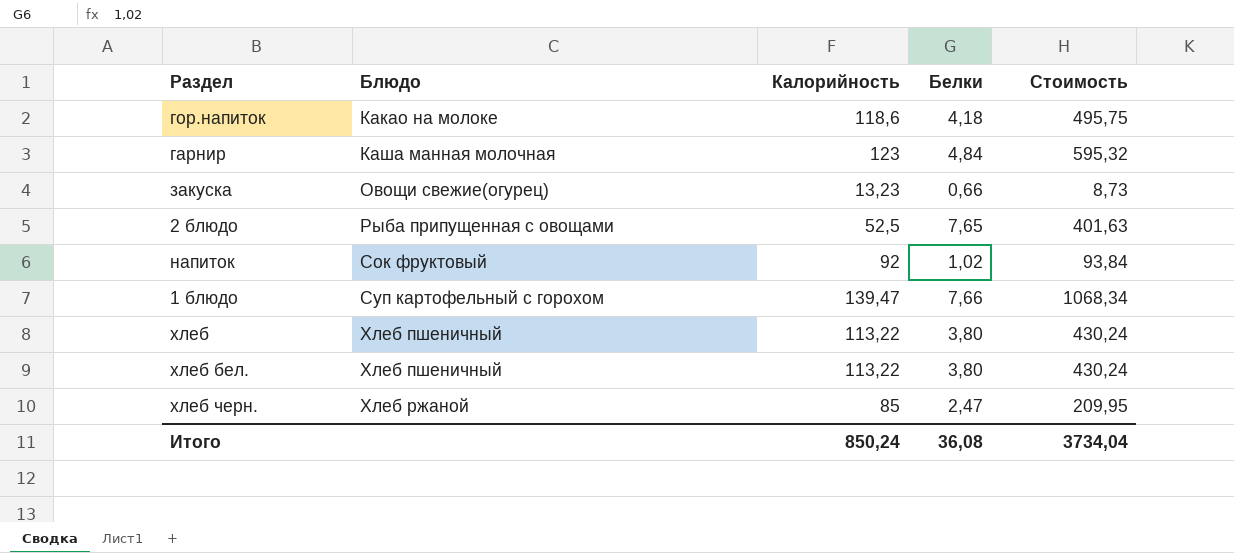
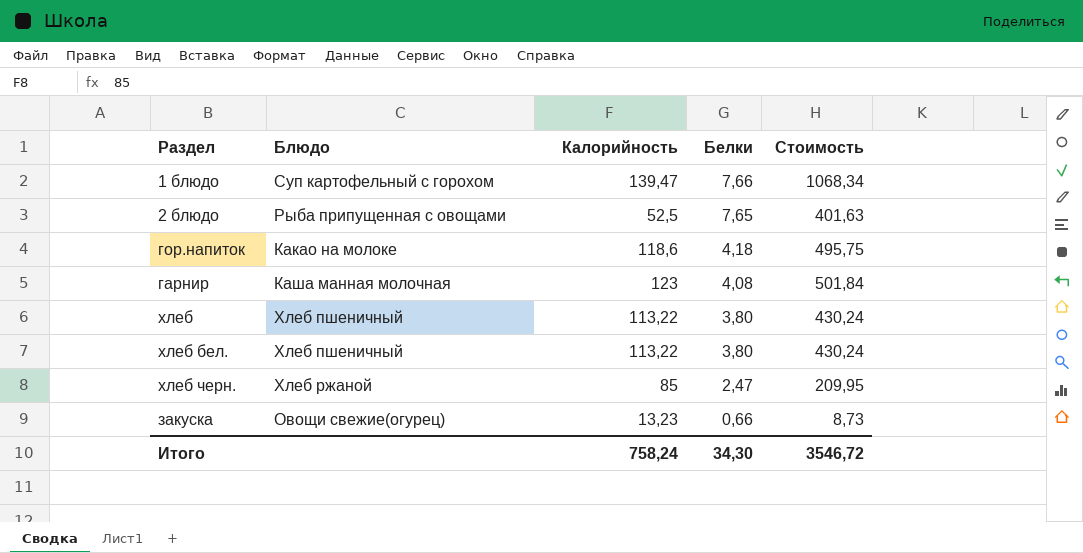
row order: Блюдо ascending -> Белки descending
row напиток: Сок фруктовый | 92 | 1,02 | 93,84 -> none
гарнир | Белки: 4,84 -> 4,08
гарнир | Стоимость: 595,32 -> 501,84
Итого | Калорийность: 850,24 -> 758,24
Итого | Белки: 36,08 -> 34,30
Итого | Стоимость: 3734,04 -> 3546,72

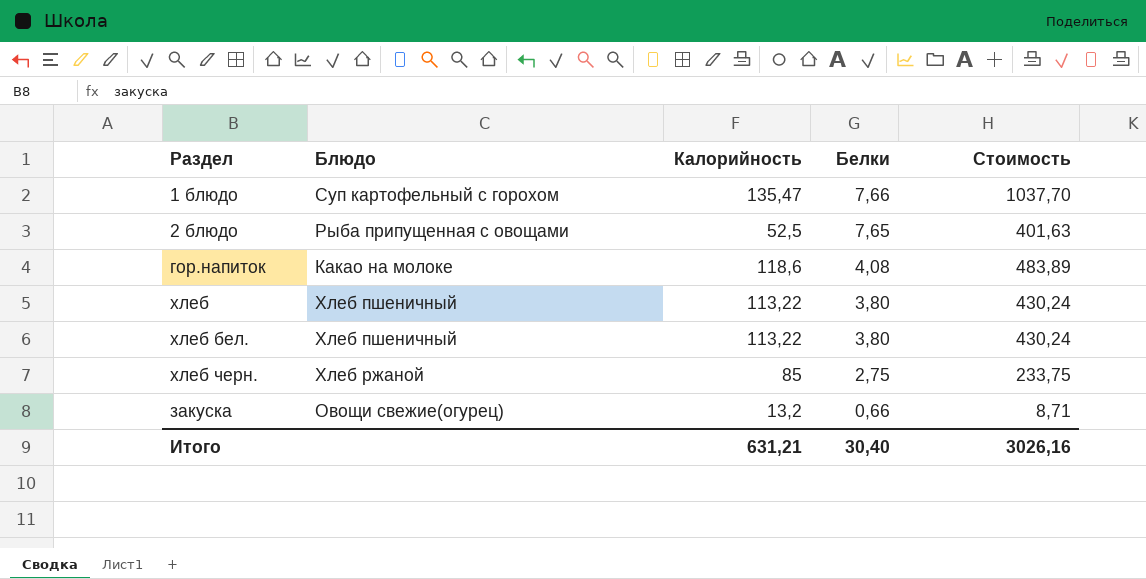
row гарнир: Каша манная молочная | 123 | 4,08 | 501,84 -> none
1 блюдо | Калорийность: 139,47 -> 135,47
1 блюдо | Стоимость: 1068,34 -> 1037,70
гор.напиток | Белки: 4,18 -> 4,08
гор.напиток | Стоимость: 495,75 -> 483,89
хлеб черн. | Белки: 2,47 -> 2,75
хлеб черн. | Стоимость: 209,95 -> 233,75
закуска | Калорийность: 13,23 -> 13,2
закуска | Стоимость: 8,73 -> 8,71
Итого | Калорийность: 758,24 -> 631,21
Итого | Белки: 34,30 -> 30,40
Итого | Стоимость: 3546,72 -> 3026,16

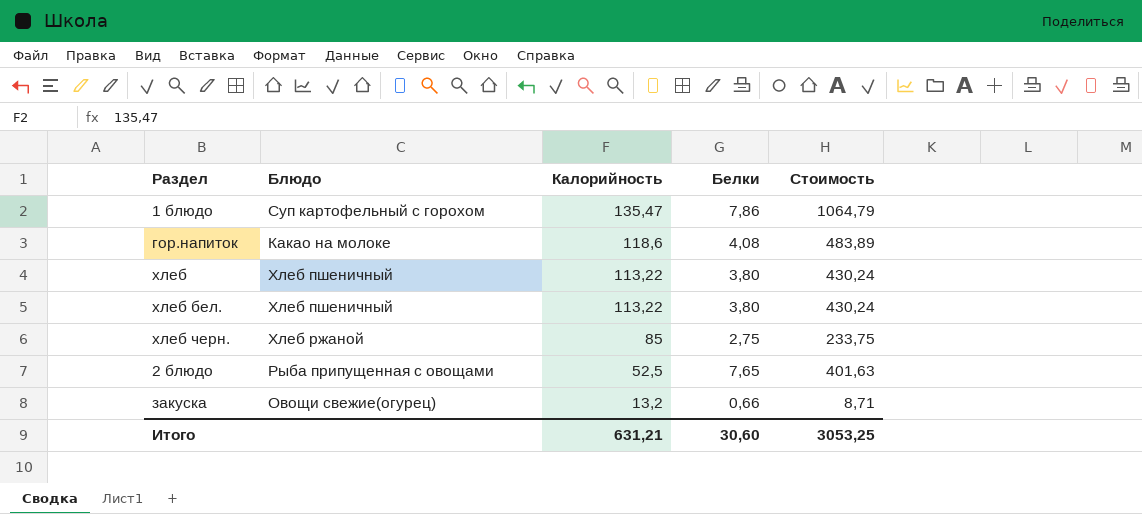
row order: Белки descending -> Калорийность descending
1 блюдо | Белки: 7,66 -> 7,86
1 блюдо | Стоимость: 1037,70 -> 1064,79
Итого | Белки: 30,40 -> 30,60
Итого | Стоимость: 3026,16 -> 3053,25

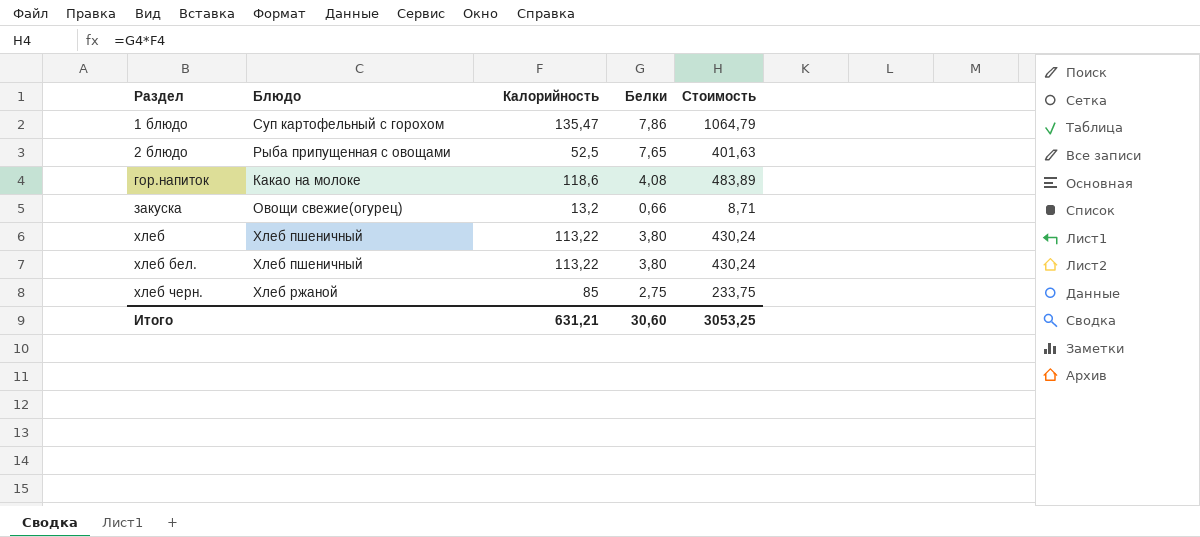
row order: Калорийность descending -> Раздел ascending

